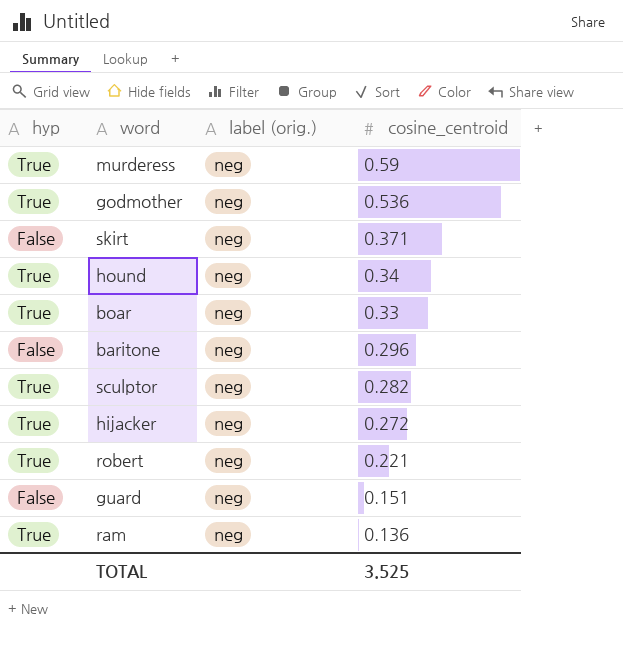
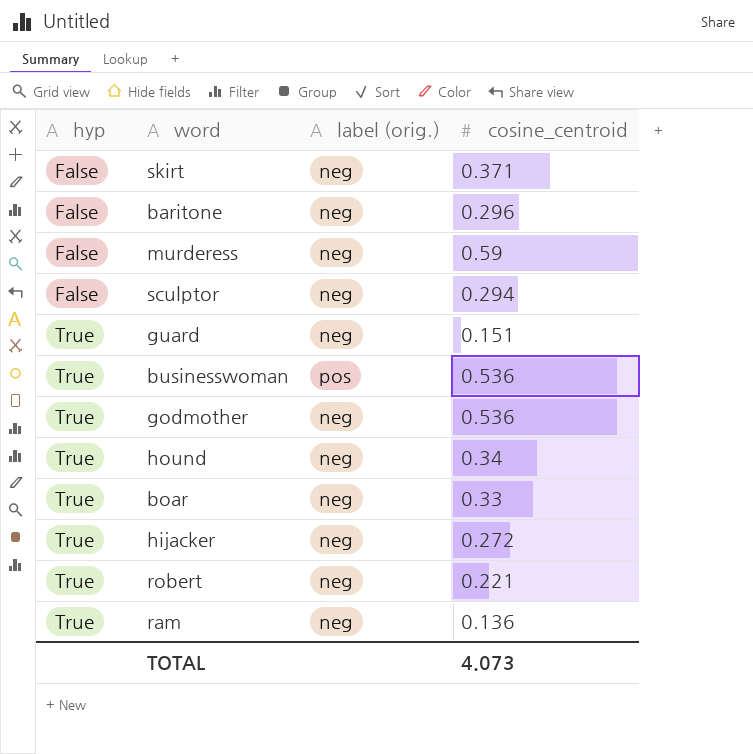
row order: cosine_centroid descending -> hyp ascending
murderess | hyp: True -> False
sculptor | hyp: True -> False
sculptor | cosine_centroid: 0.282 -> 0.294
guard | hyp: False -> True
row businesswoman: none -> True | pos | 0.536
TOTAL | cosine_centroid: 3.525 -> 4.073

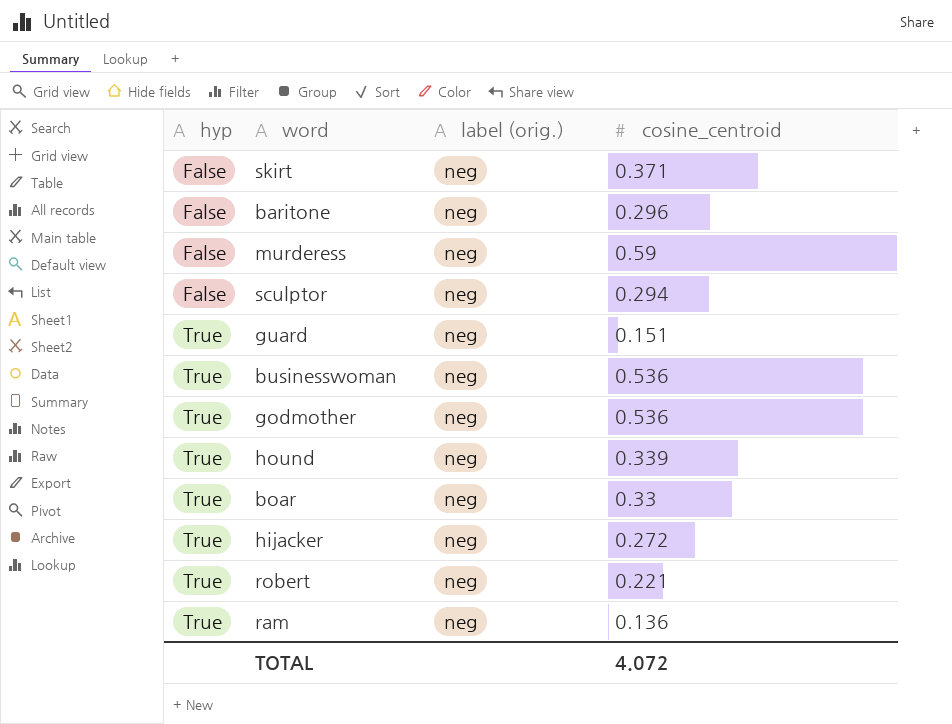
businesswoman | label (orig.): pos -> neg
hound | cosine_centroid: 0.34 -> 0.339
TOTAL | cosine_centroid: 4.073 -> 4.072

